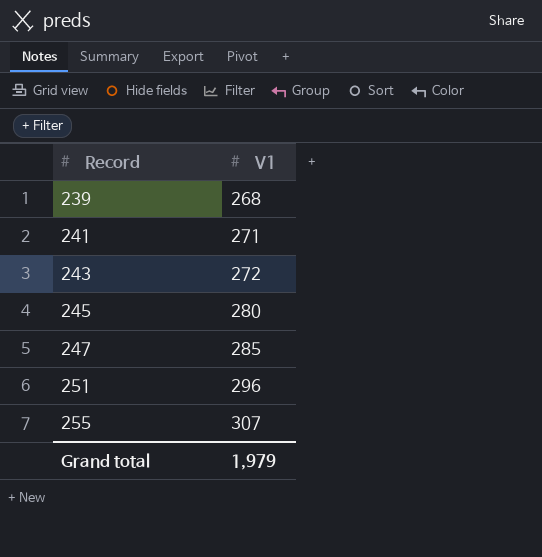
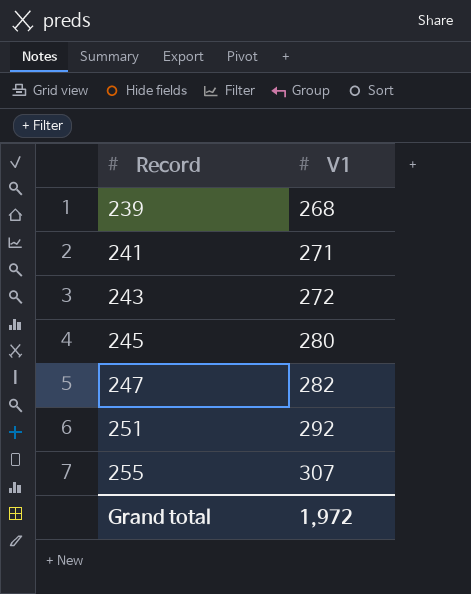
247 | V1: 285 -> 282
251 | V1: 296 -> 292
Grand total | V1: 1,979 -> 1,972

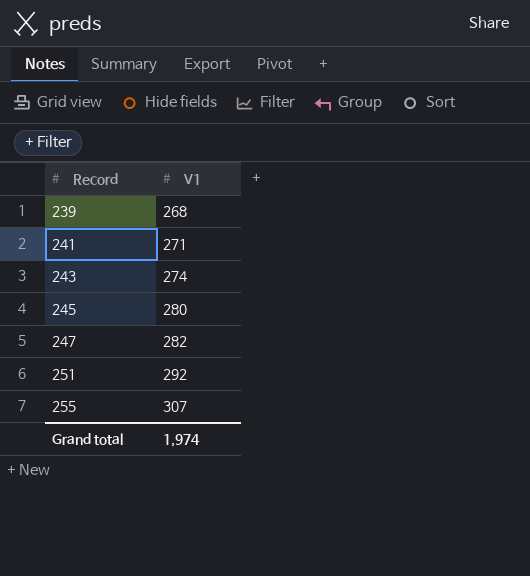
243 | V1: 272 -> 274
Grand total | V1: 1,972 -> 1,974

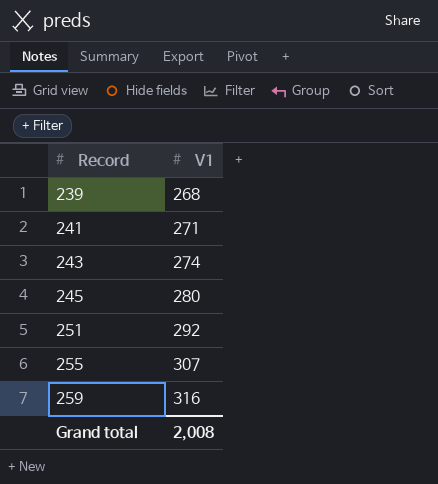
row 247: 282 -> none
row 259: none -> 316
Grand total | V1: 1,974 -> 2,008

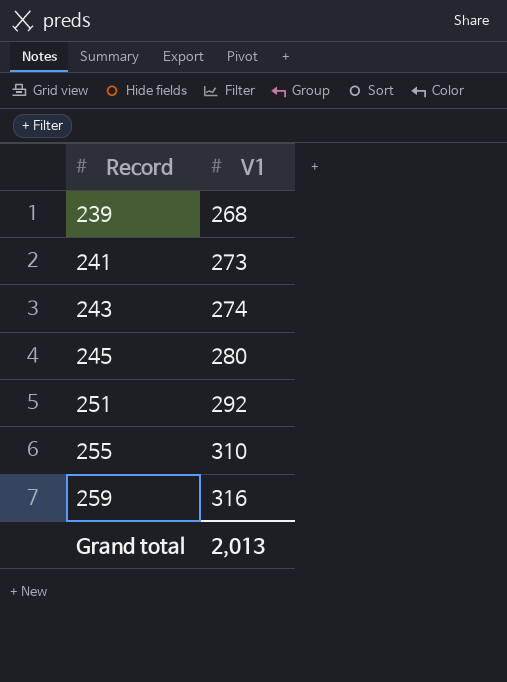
241 | V1: 271 -> 273
255 | V1: 307 -> 310
Grand total | V1: 2,008 -> 2,013

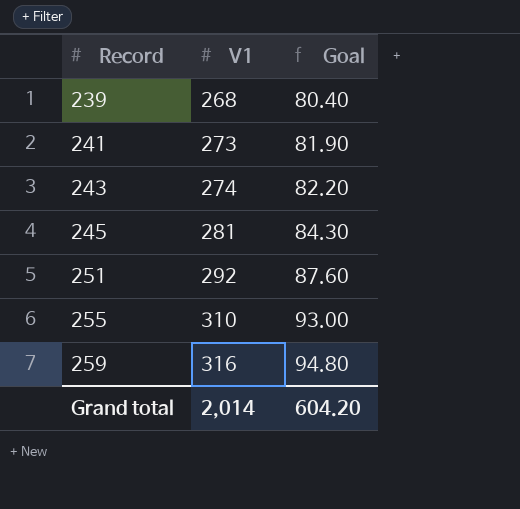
column Goal | formula: none -> [V1] * 0.3
245 | V1: 280 -> 281
Grand total | V1: 2,013 -> 2,014

